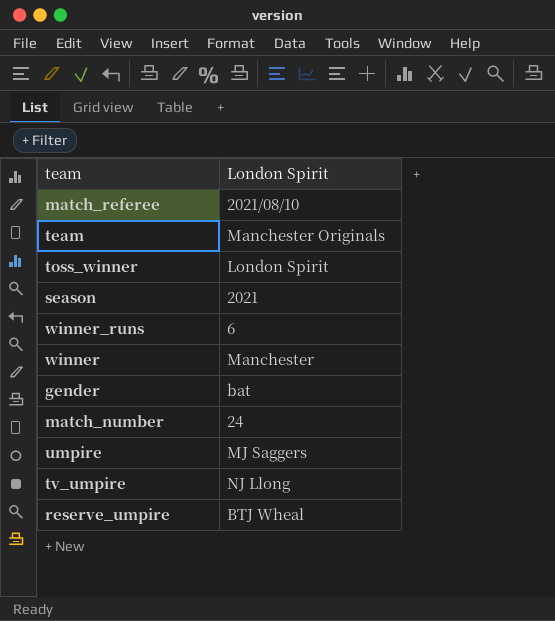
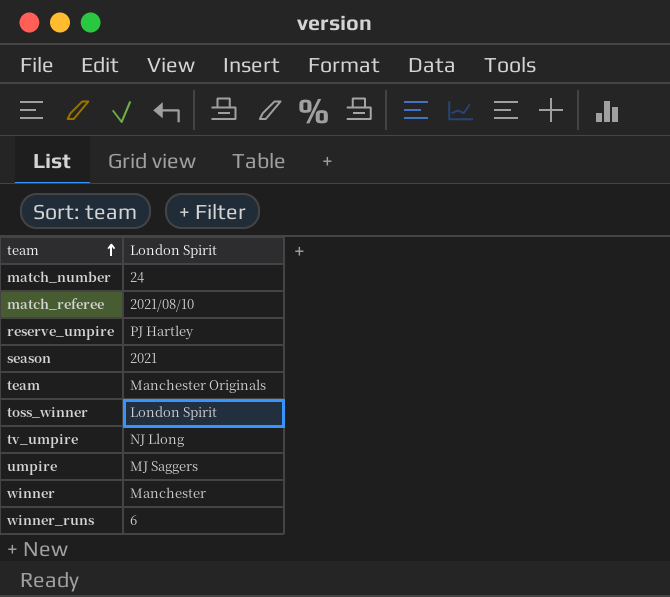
row order: none -> team ascending
row gender: bat -> none
reserve_umpire | London Spirit: BTJ Wheal -> PJ Hartley

